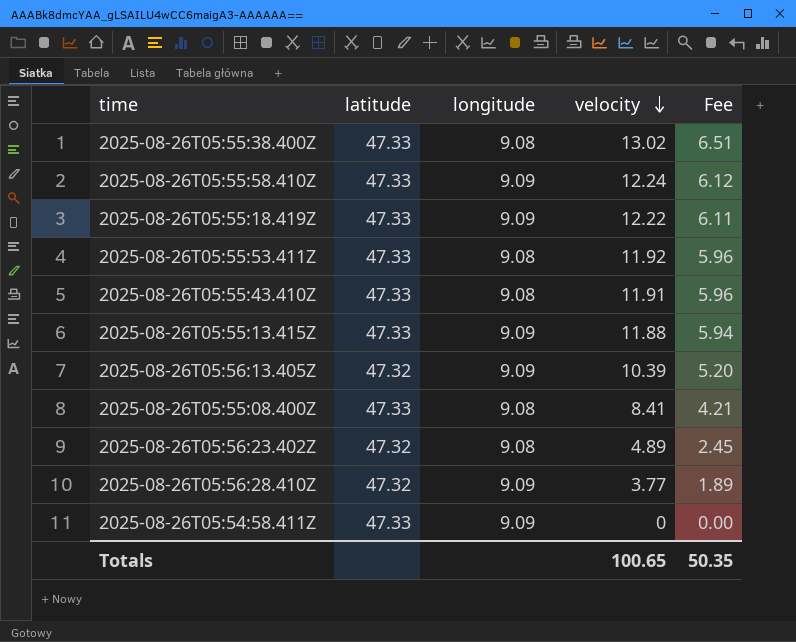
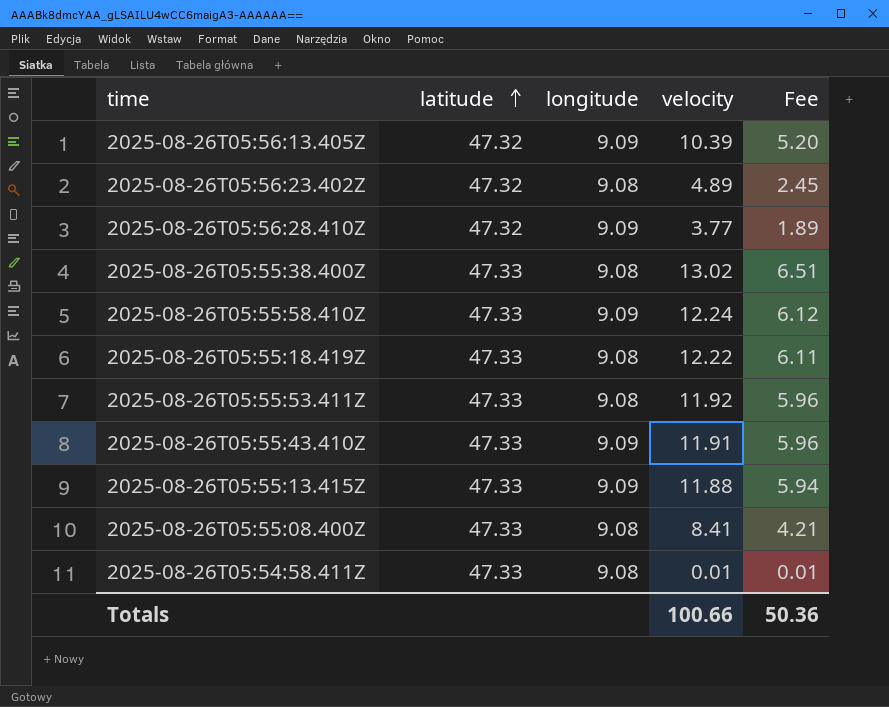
row order: velocity descending -> latitude ascending
2025-08-26T05:55:18.419Z | longitude: 9.09 -> 9.08
2025-08-26T05:55:43.410Z | longitude: 9.08 -> 9.09
2025-08-26T05:54:58.411Z | longitude: 9.09 -> 9.08
2025-08-26T05:54:58.411Z | velocity: 0 -> 0.01
2025-08-26T05:54:58.411Z | Fee: 0.00 -> 0.01
Totals | velocity: 100.65 -> 100.66
Totals | Fee: 50.35 -> 50.36

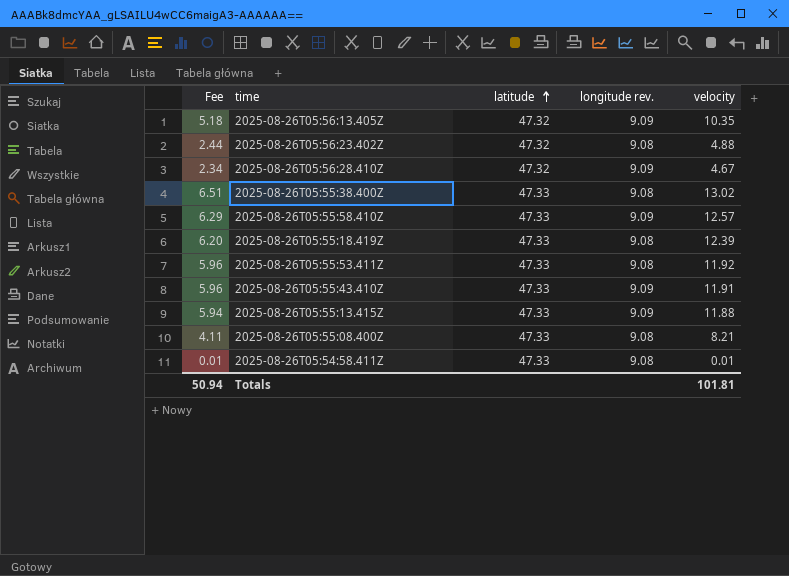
column Fee | position: 5 -> 1
column name: longitude -> longitude rev.
2025-08-26T05:56:13.405Z | Fee: 5.20 -> 5.18
2025-08-26T05:56:13.405Z | velocity: 10.39 -> 10.35
2025-08-26T05:56:23.402Z | Fee: 2.45 -> 2.44
2025-08-26T05:56:23.402Z | velocity: 4.89 -> 4.88
2025-08-26T05:56:28.410Z | Fee: 1.89 -> 2.34
2025-08-26T05:56:28.410Z | velocity: 3.77 -> 4.67
2025-08-26T05:55:58.410Z | Fee: 6.12 -> 6.29
2025-08-26T05:55:58.410Z | velocity: 12.24 -> 12.57
2025-08-26T05:55:18.419Z | Fee: 6.11 -> 6.20
2025-08-26T05:55:18.419Z | velocity: 12.22 -> 12.39
2025-08-26T05:55:08.400Z | Fee: 4.21 -> 4.11
2025-08-26T05:55:08.400Z | velocity: 8.41 -> 8.21
Totals | Fee: 50.36 -> 50.94
Totals | velocity: 100.66 -> 101.81

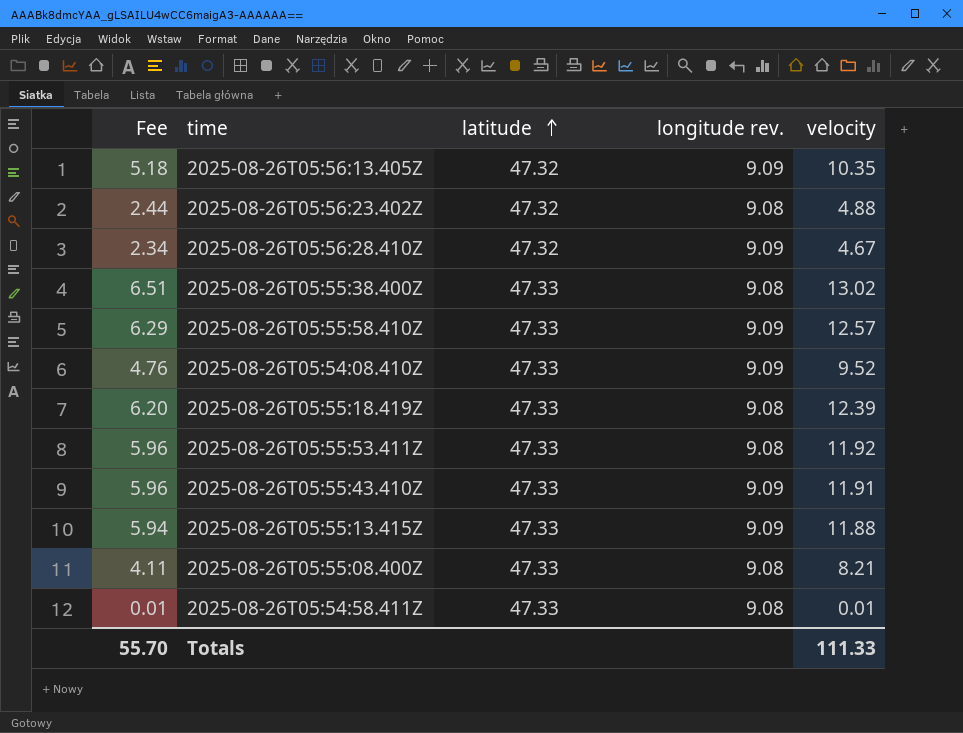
row 2025-08-26T05:54:08.410Z: none -> 4.76 | 47.33 | 9.09 | 9.52
Totals | Fee: 50.94 -> 55.70
Totals | velocity: 101.81 -> 111.33

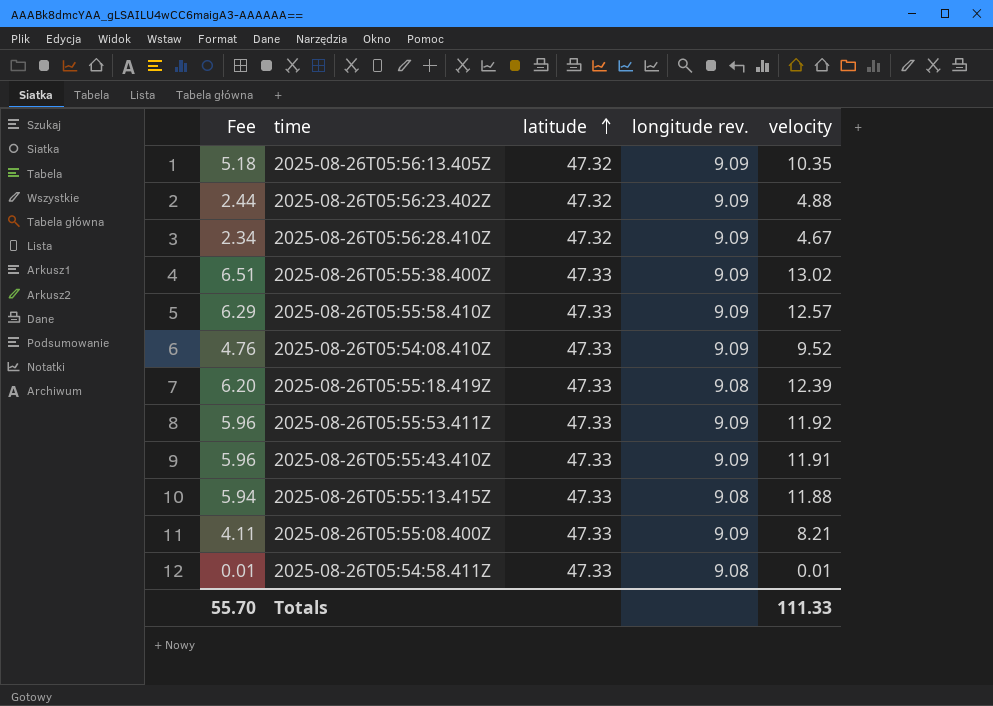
2025-08-26T05:56:23.402Z | longitude rev.: 9.08 -> 9.09
2025-08-26T05:55:38.400Z | longitude rev.: 9.08 -> 9.09
2025-08-26T05:55:53.411Z | longitude rev.: 9.08 -> 9.09
2025-08-26T05:55:13.415Z | longitude rev.: 9.09 -> 9.08
2025-08-26T05:55:08.400Z | longitude rev.: 9.08 -> 9.09

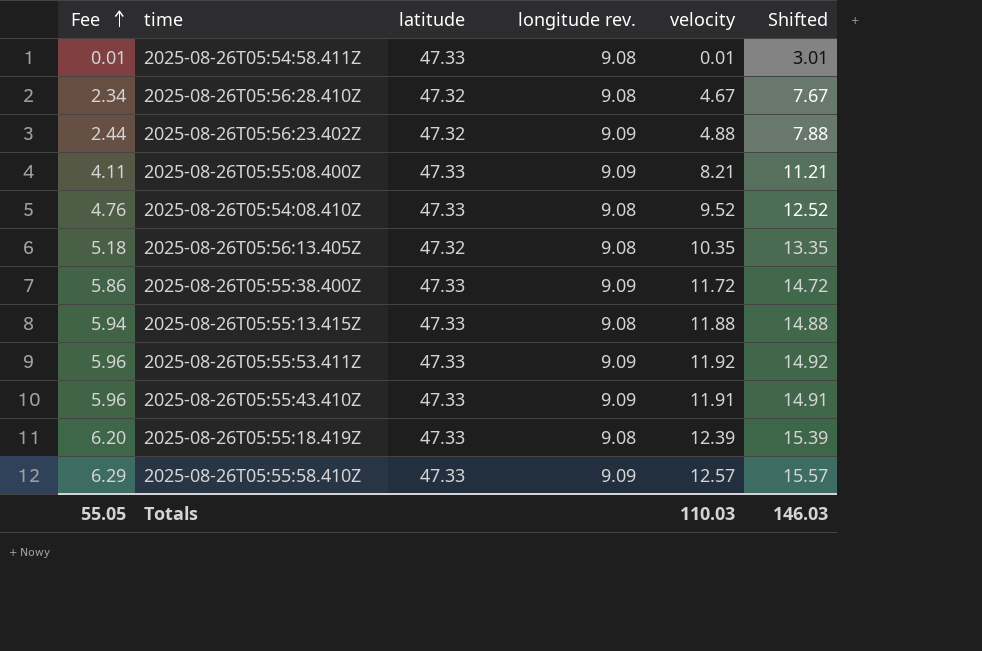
row order: latitude ascending -> Fee ascending
column Shifted | formula: none -> [velocity] + 3
2025-08-26T05:56:28.410Z | longitude rev.: 9.09 -> 9.08
2025-08-26T05:54:08.410Z | longitude rev.: 9.09 -> 9.08
2025-08-26T05:56:13.405Z | longitude rev.: 9.09 -> 9.08
2025-08-26T05:55:38.400Z | Fee: 6.51 -> 5.86
2025-08-26T05:55:38.400Z | velocity: 13.02 -> 11.72
Totals | Fee: 55.70 -> 55.05
Totals | velocity: 111.33 -> 110.03

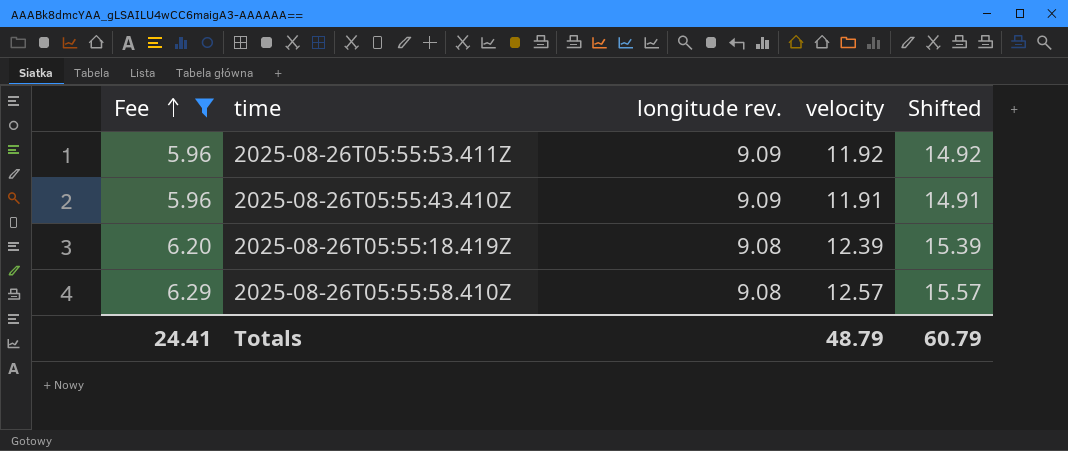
filter: none -> Fee >= 5.96
column latitude | position: 3 -> none
2025-08-26T05:55:58.410Z | longitude rev.: 9.09 -> 9.08
Totals | Fee: 55.05 -> 24.41
Totals | velocity: 110.03 -> 48.79
Totals | Shifted: 146.03 -> 60.79

